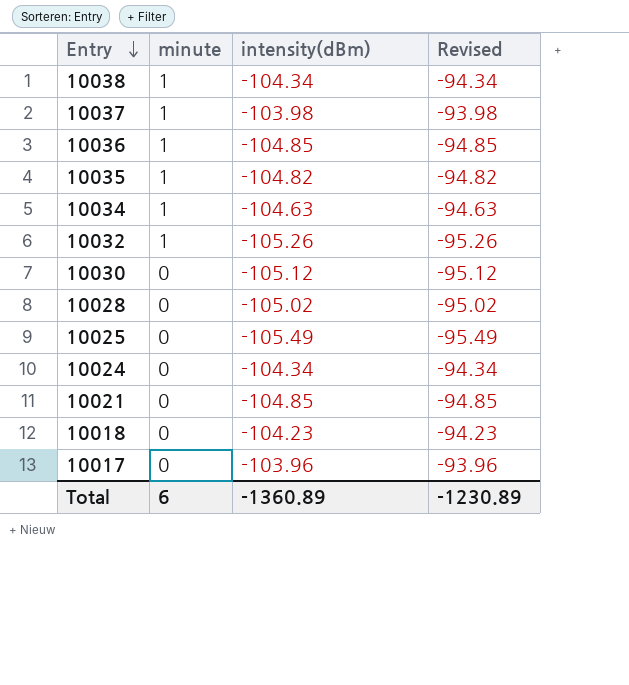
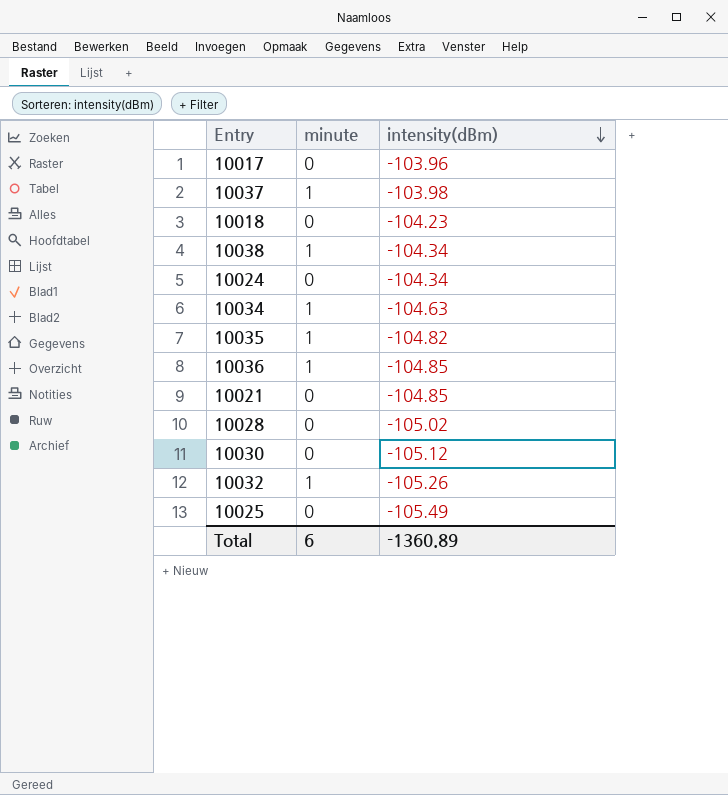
row order: Entry descending -> intensity(dBm) descending
column Revised | formula: [intensity(dBm)] + 10 -> none

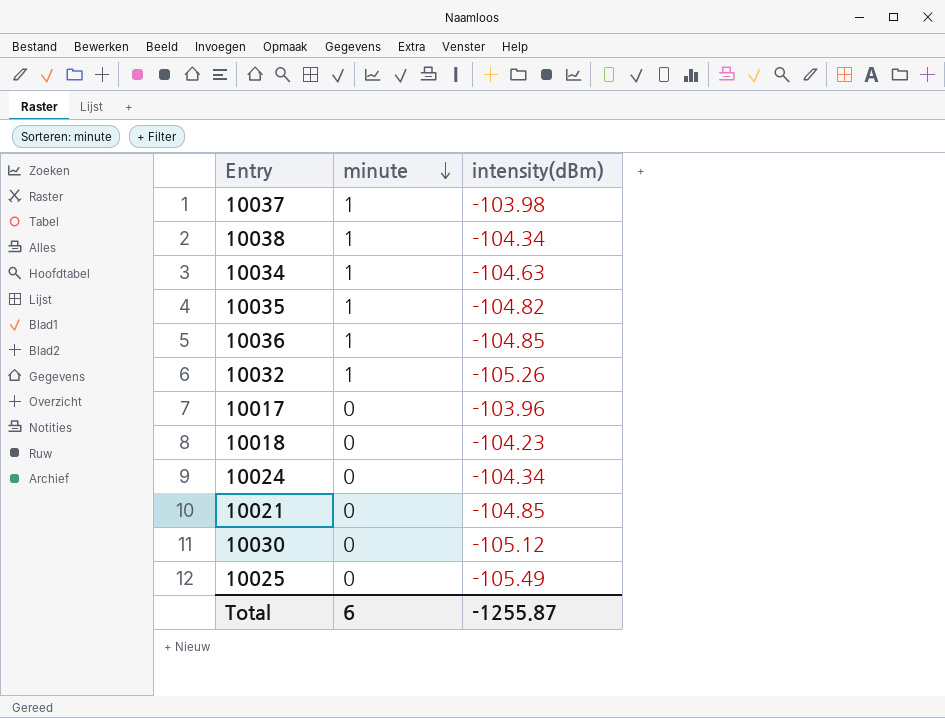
row order: intensity(dBm) descending -> minute descending
row 10028: 0 | -105.02 -> none
Total | intensity(dBm): -1360.89 -> -1255.87

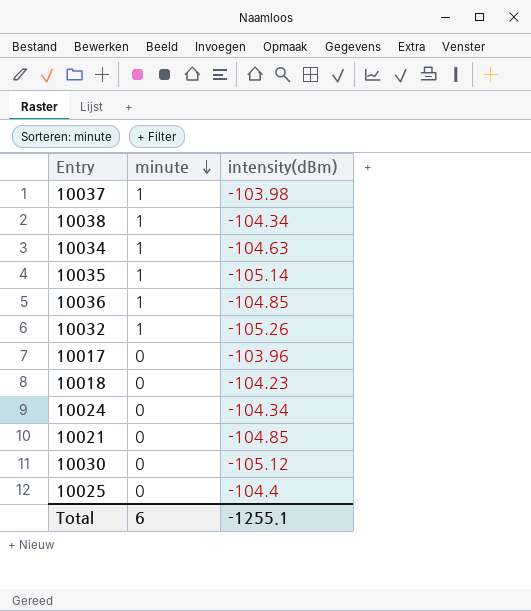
10035 | intensity(dBm): -104.82 -> -105.14
10025 | intensity(dBm): -105.49 -> -104.4
Total | intensity(dBm): -1255.87 -> -1255.1

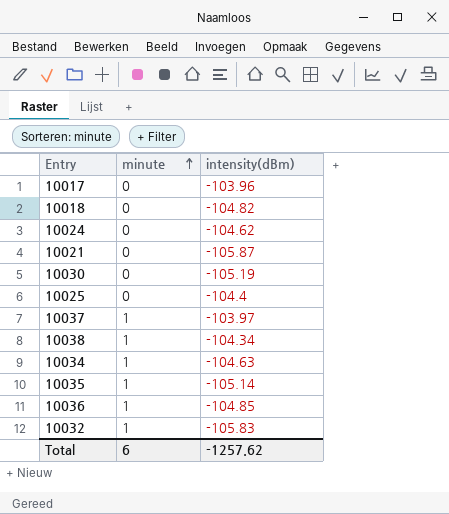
row order: minute descending -> minute ascending
10018 | intensity(dBm): -104.23 -> -104.82
10024 | intensity(dBm): -104.34 -> -104.62
10021 | intensity(dBm): -104.85 -> -105.87
10030 | intensity(dBm): -105.12 -> -105.19
10037 | intensity(dBm): -103.98 -> -103.97
10032 | intensity(dBm): -105.26 -> -105.83
Total | intensity(dBm): -1255.1 -> -1257.62

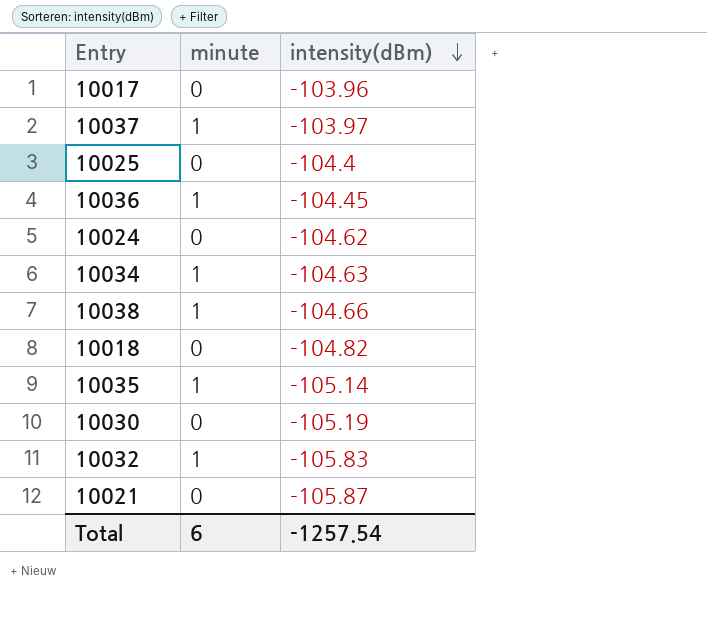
row order: minute ascending -> intensity(dBm) descending
10036 | intensity(dBm): -104.85 -> -104.45
10038 | intensity(dBm): -104.34 -> -104.66
Total | intensity(dBm): -1257.62 -> -1257.54

